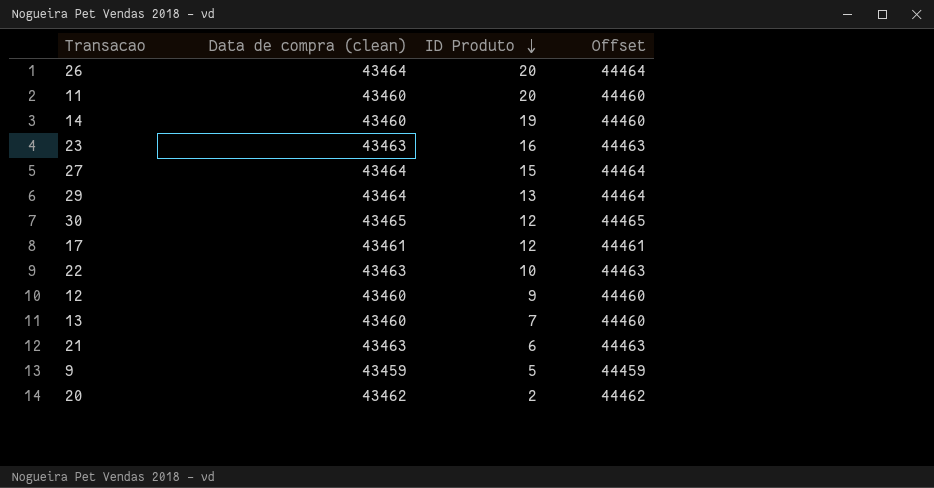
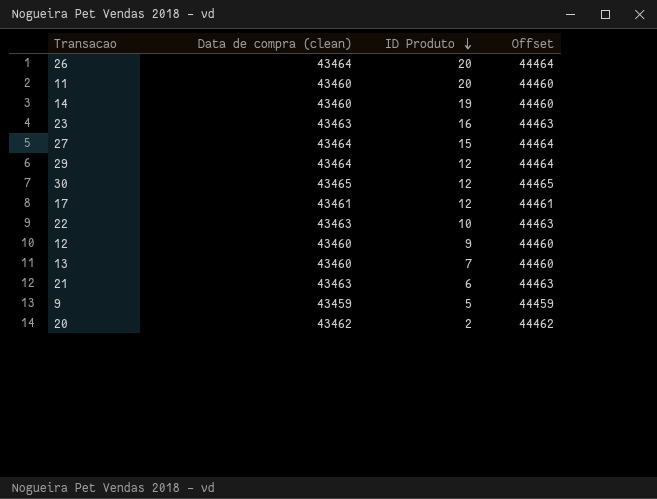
29 | ID Produto: 13 -> 12

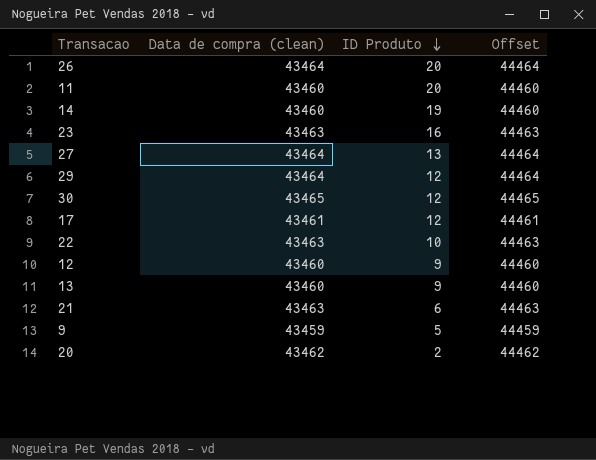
27 | ID Produto: 15 -> 13
13 | ID Produto: 7 -> 9

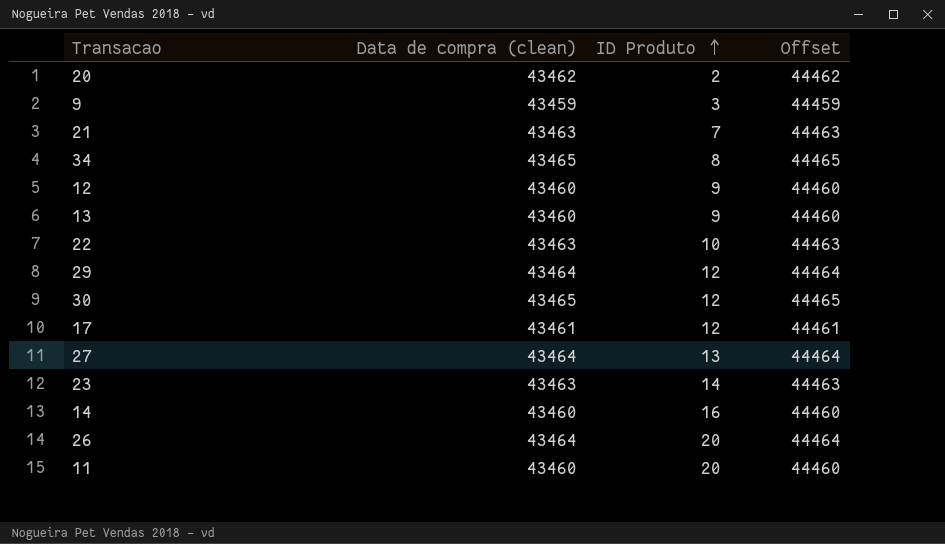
row order: ID Produto descending -> ID Produto ascending
9 | ID Produto: 5 -> 3
21 | ID Produto: 6 -> 7
row 34: none -> 43465 | 8 | 44465
23 | ID Produto: 16 -> 14
14 | ID Produto: 19 -> 16

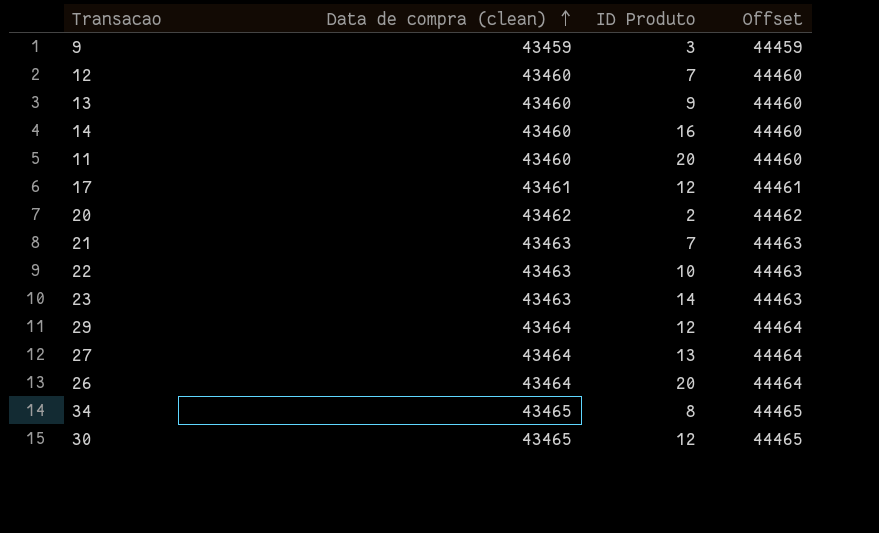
row order: ID Produto ascending -> Data de compra (clean) ascending
12 | ID Produto: 9 -> 7

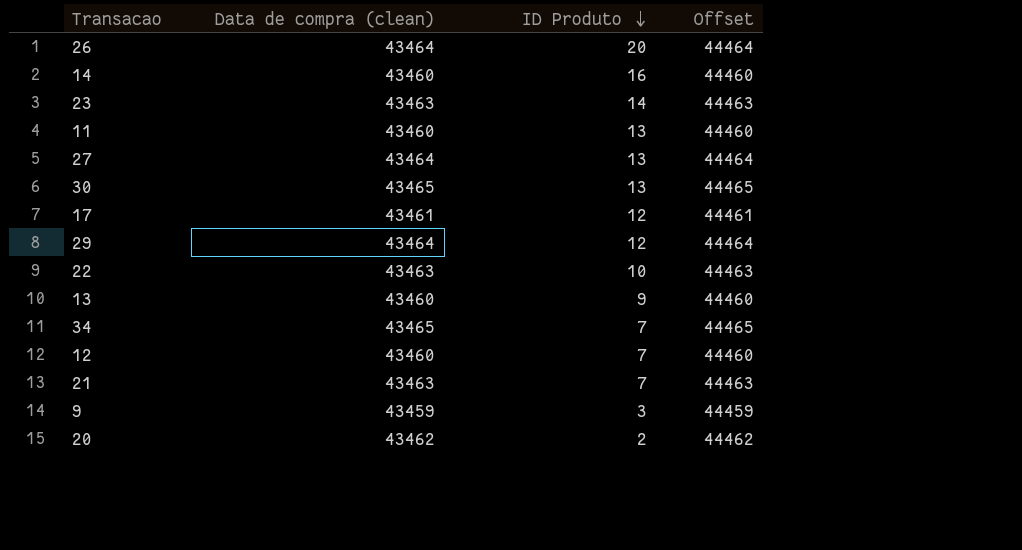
row order: Data de compra (clean) ascending -> ID Produto descending
11 | ID Produto: 20 -> 13
30 | ID Produto: 12 -> 13
34 | ID Produto: 8 -> 7

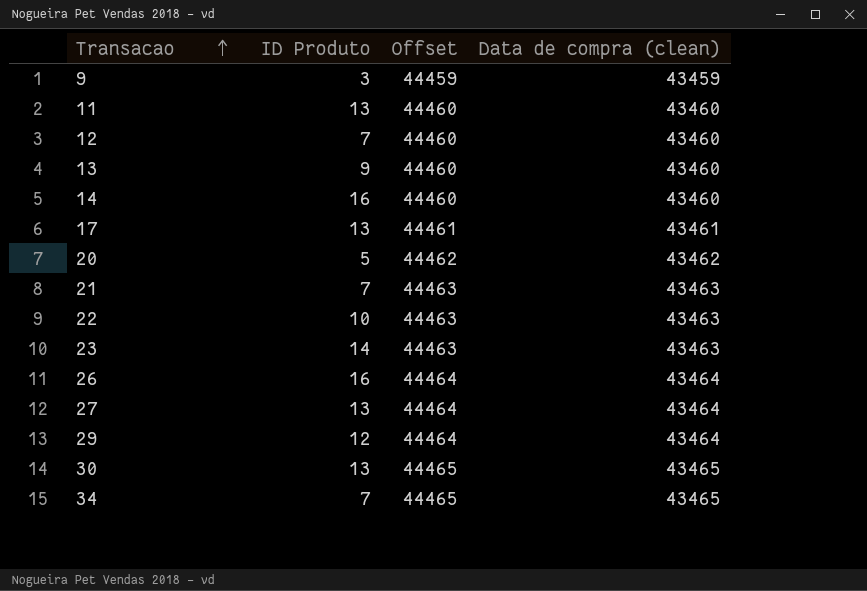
row order: ID Produto descending -> Transacao ascending
column Data de compra (clean) | position: 2 -> 4
17 | ID Produto: 12 -> 13
20 | ID Produto: 2 -> 5
26 | ID Produto: 20 -> 16

